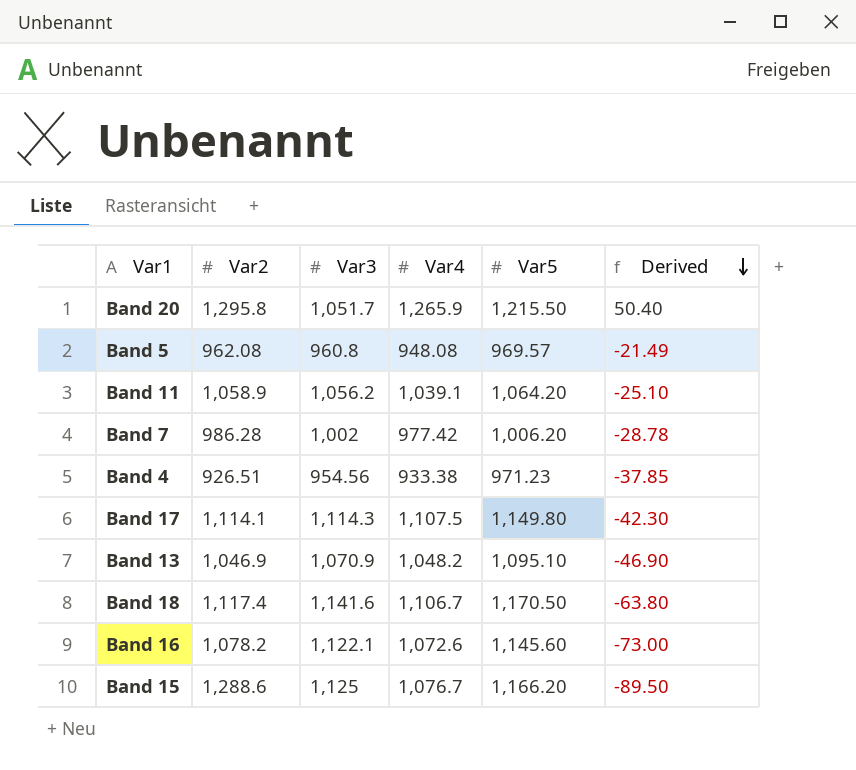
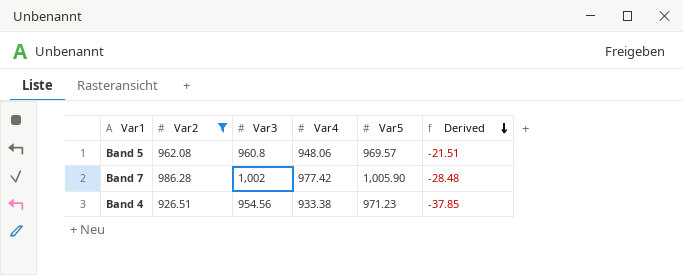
filter: none -> Var2 <= 986.28
Band 5 | Var4: 948.08 -> 948.06
Band 5 | Derived: -21.49 -> -21.51
Band 7 | Var5: 1,006.20 -> 1,005.90
Band 7 | Derived: -28.78 -> -28.48

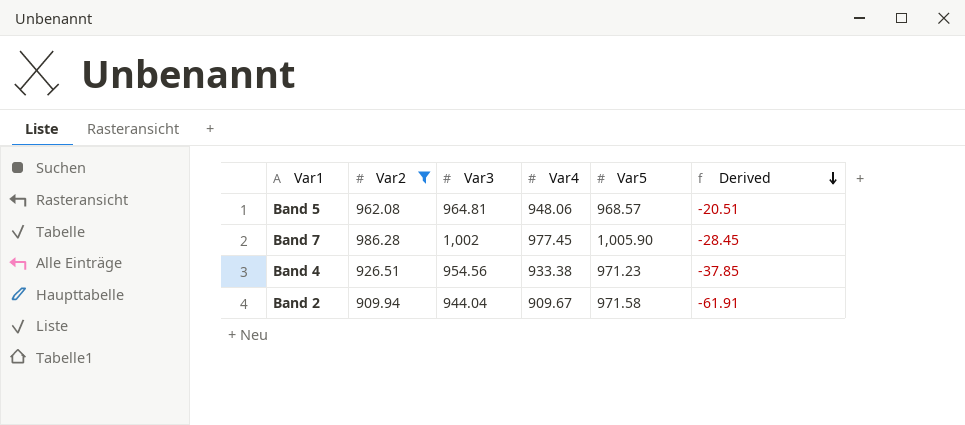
Band 5 | Var3: 960.8 -> 964.81
Band 5 | Var5: 969.57 -> 968.57
Band 5 | Derived: -21.51 -> -20.51
Band 7 | Var4: 977.42 -> 977.45
Band 7 | Derived: -28.48 -> -28.45
row Band 2: none -> 909.94 | 944.04 | 909.67 | 971.58 | -61.91

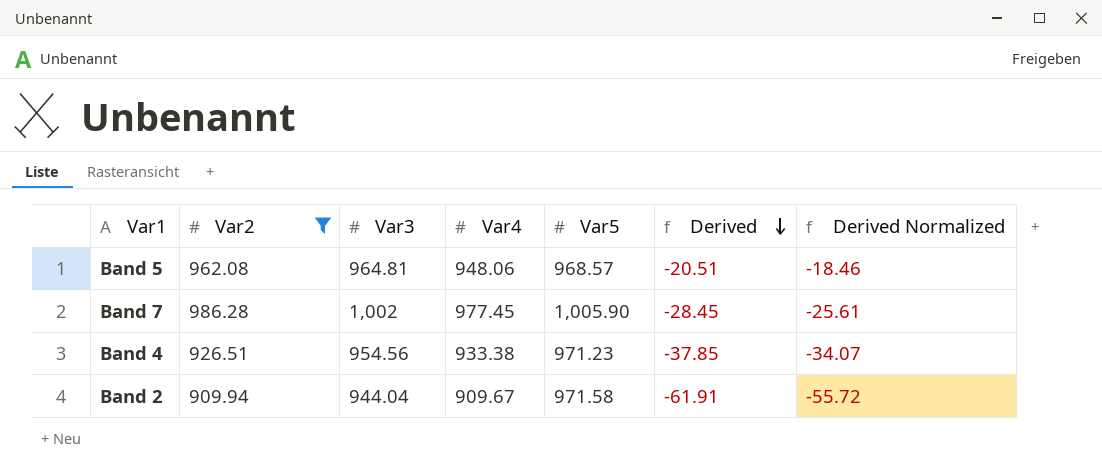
column Derived Normalized | formula: none -> [Derived] * 0.9

